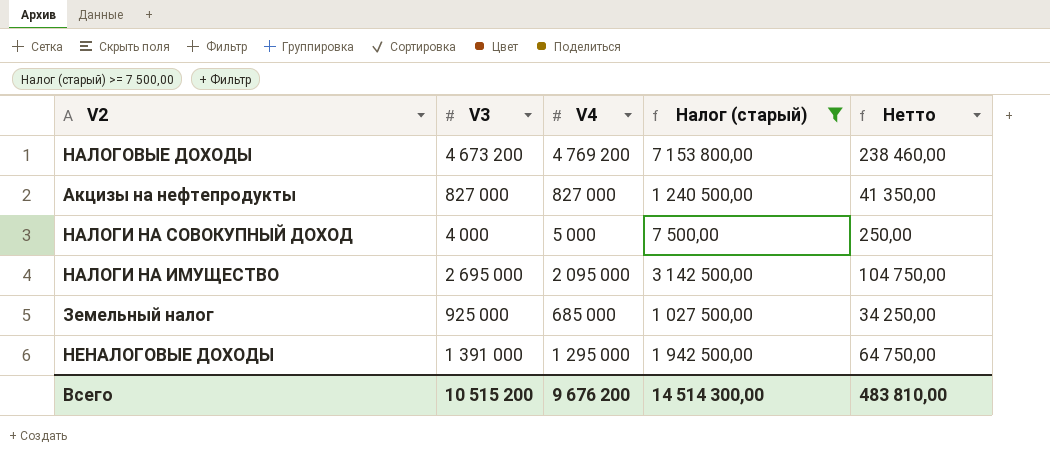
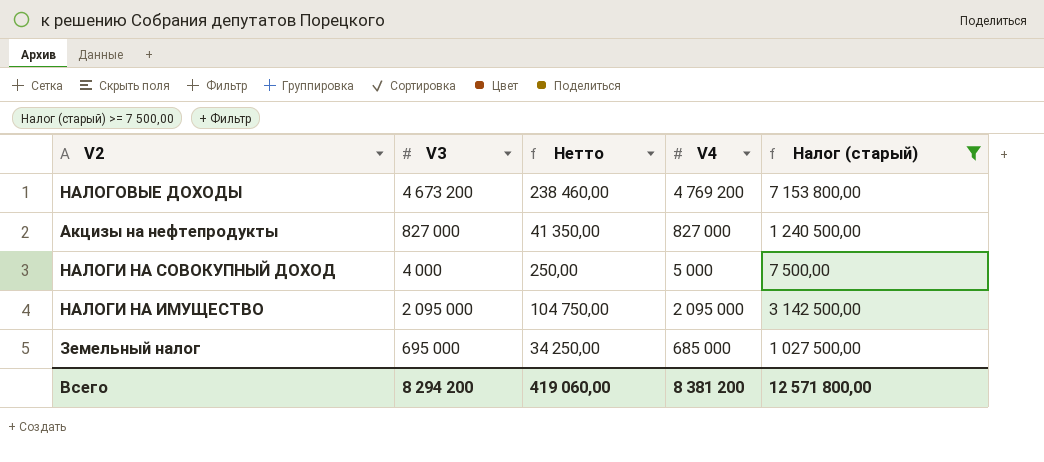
column Нетто | position: 5 -> 3
row НЕНАЛОГОВЫЕ ДОХОДЫ: 1 391 000 | 1 295 000 | 1 942 500,00 | 64 750,00 -> none
НАЛОГИ НА ИМУЩЕСТВО | V3: 2 695 000 -> 2 095 000
Земельный налог | V3: 925 000 -> 695 000
Всего | V3: 10 515 200 -> 8 294 200
Всего | Нетто: 483 810,00 -> 419 060,00
Всего | V4: 9 676 200 -> 8 381 200
Всего | Налог (старый): 14 514 300,00 -> 12 571 800,00

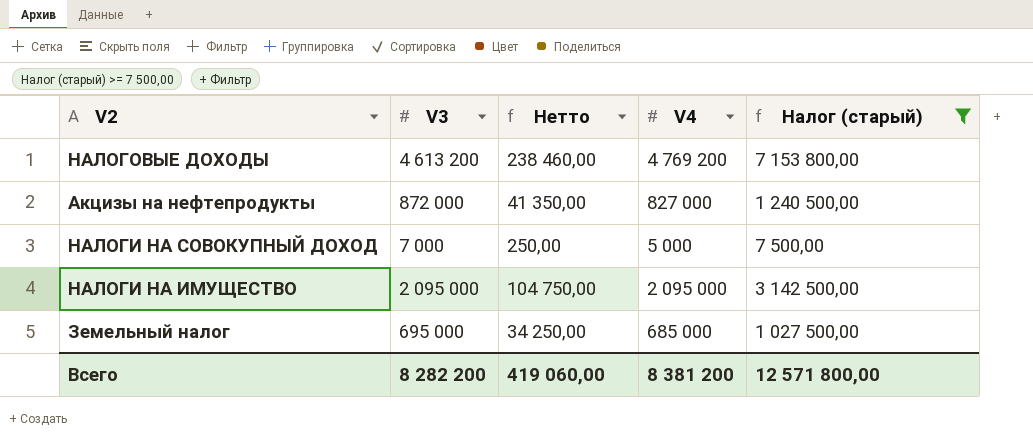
НАЛОГОВЫЕ ДОХОДЫ | V3: 4 673 200 -> 4 613 200
Акцизы на нефтепродукты | V3: 827 000 -> 872 000
НАЛОГИ НА СОВОКУПНЫЙ ДОХОД | V3: 4 000 -> 7 000
Всего | V3: 8 294 200 -> 8 282 200

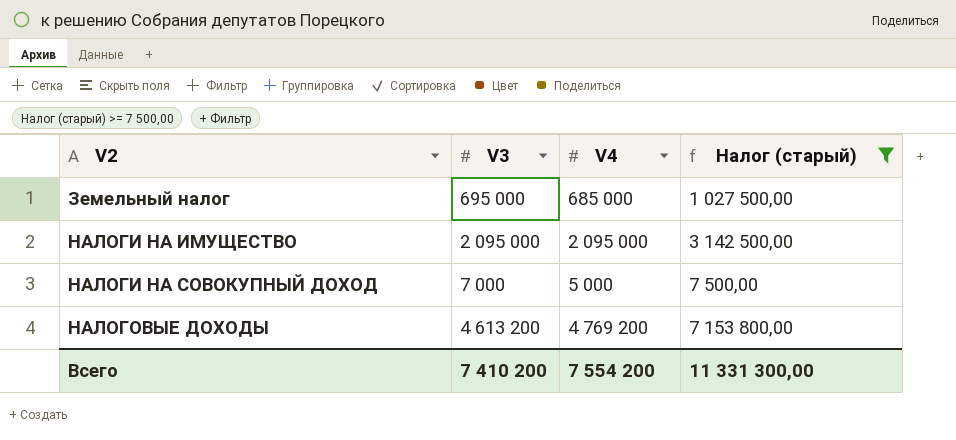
row order: none -> V2 ascending
column Нетто | formula: [V4] * 0,05 -> none
row Акцизы на нефтепродукты: 872 000 | 41 350,00 | 827 000 | 1 240 500,00 -> none
Всего | V3: 8 282 200 -> 7 410 200
Всего | V4: 8 381 200 -> 7 554 200
Всего | Налог (старый): 12 571 800,00 -> 11 331 300,00

